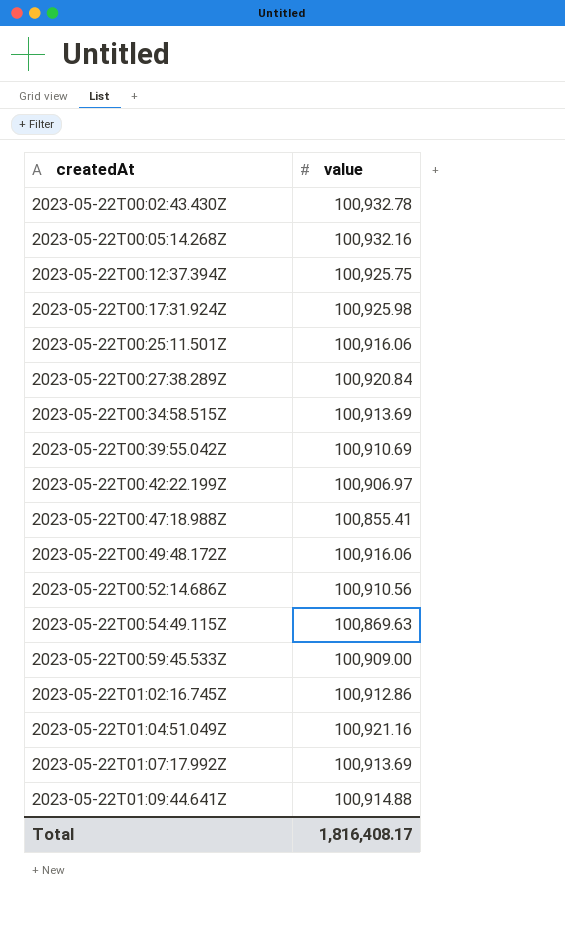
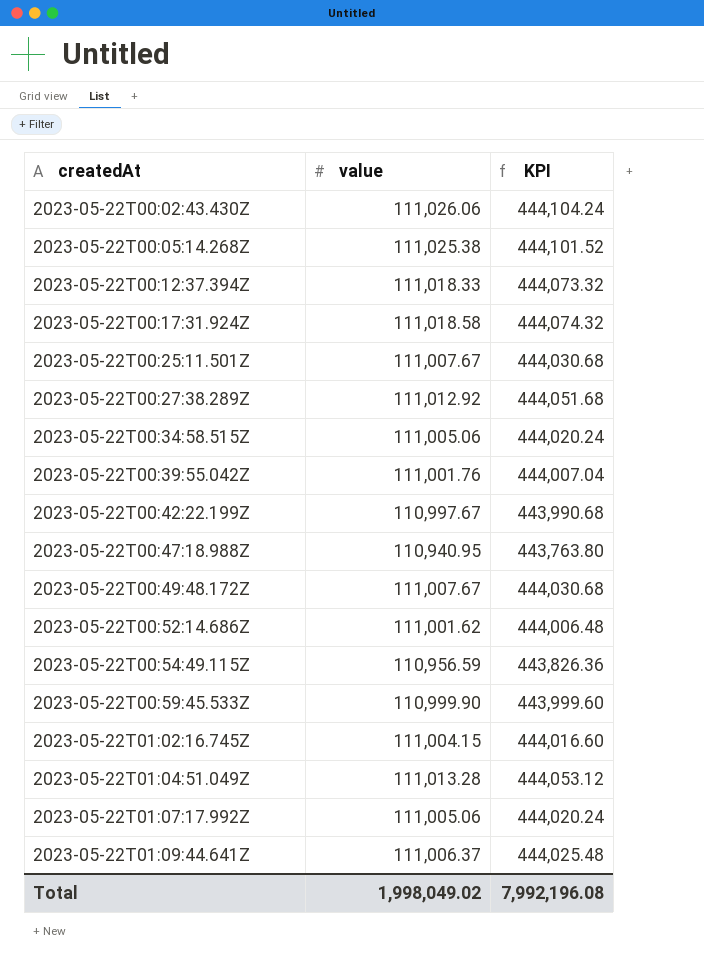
column KPI | formula: none -> [value] * 4
2023-05-22T00:02:43.430Z | value: 100,932.78 -> 111,026.06
2023-05-22T00:05:14.268Z | value: 100,932.16 -> 111,025.38
2023-05-22T00:12:37.394Z | value: 100,925.75 -> 111,018.33
2023-05-22T00:17:31.924Z | value: 100,925.98 -> 111,018.58
2023-05-22T00:25:11.501Z | value: 100,916.06 -> 111,007.67
2023-05-22T00:27:38.289Z | value: 100,920.84 -> 111,012.92
2023-05-22T00:34:58.515Z | value: 100,913.69 -> 111,005.06
2023-05-22T00:39:55.042Z | value: 100,910.69 -> 111,001.76
2023-05-22T00:42:22.199Z | value: 100,906.97 -> 110,997.67
2023-05-22T00:47:18.988Z | value: 100,855.41 -> 110,940.95
2023-05-22T00:49:48.172Z | value: 100,916.06 -> 111,007.67
2023-05-22T00:52:14.686Z | value: 100,910.56 -> 111,001.62
2023-05-22T00:54:49.115Z | value: 100,869.63 -> 110,956.59
2023-05-22T00:59:45.533Z | value: 100,909.00 -> 110,999.90
2023-05-22T01:02:16.745Z | value: 100,912.86 -> 111,004.15
2023-05-22T01:04:51.049Z | value: 100,921.16 -> 111,013.28
2023-05-22T01:07:17.992Z | value: 100,913.69 -> 111,005.06
2023-05-22T01:09:44.641Z | value: 100,914.88 -> 111,006.37
Total | value: 1,816,408.17 -> 1,998,049.02

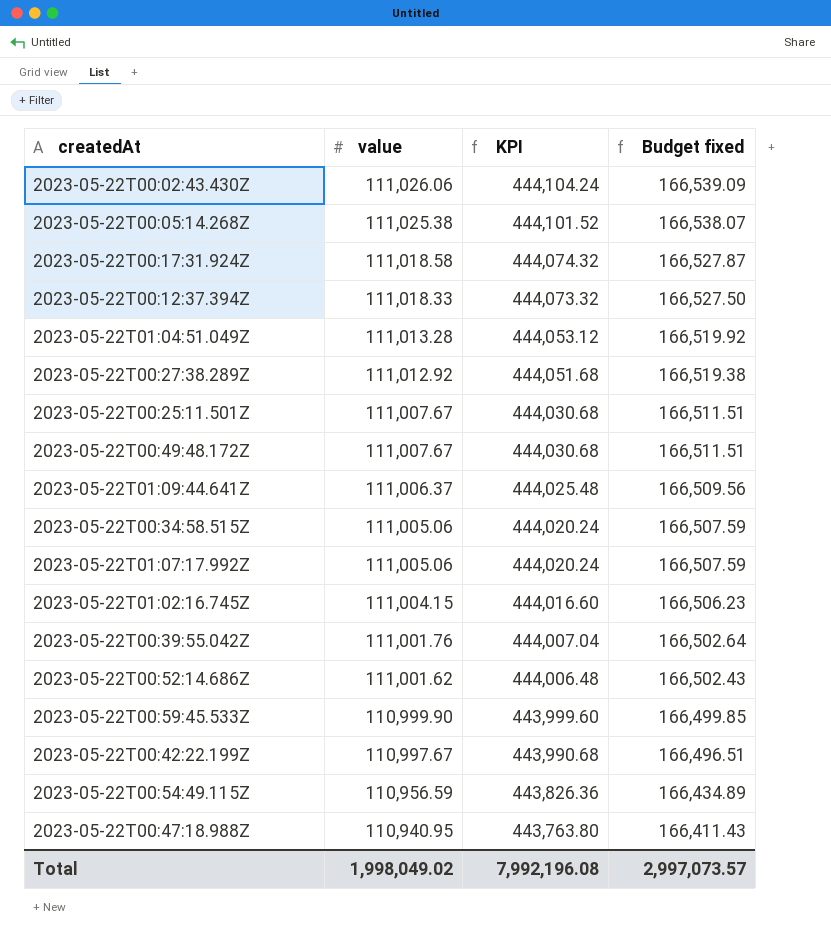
row order: createdAt ascending -> value descending
column Budget fixed | formula: none -> [value] * 1.5

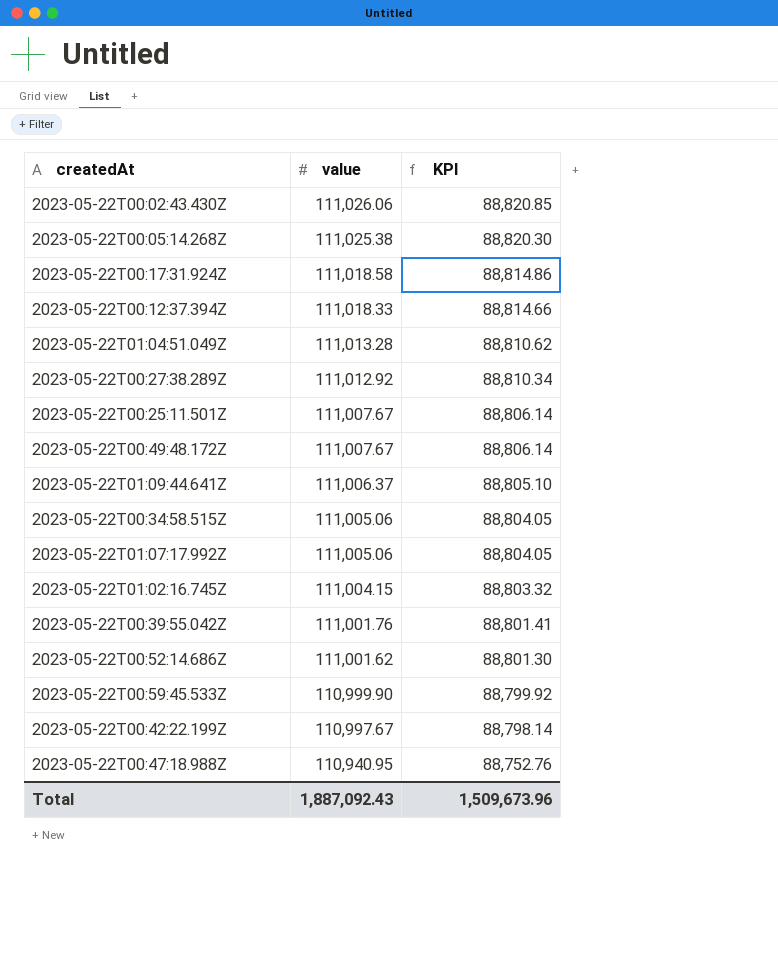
column Budget fixed | formula: [value] * 1.5 -> none
column KPI | formula: [value] * 4 -> [value] * 0.8
row 2023-05-22T00:54:49.115Z: 110,956.59 | 443,826.36 | 166,434.89 -> none
Total | value: 1,998,049.02 -> 1,887,092.43
Total | KPI: 7,992,196.08 -> 1,509,673.96

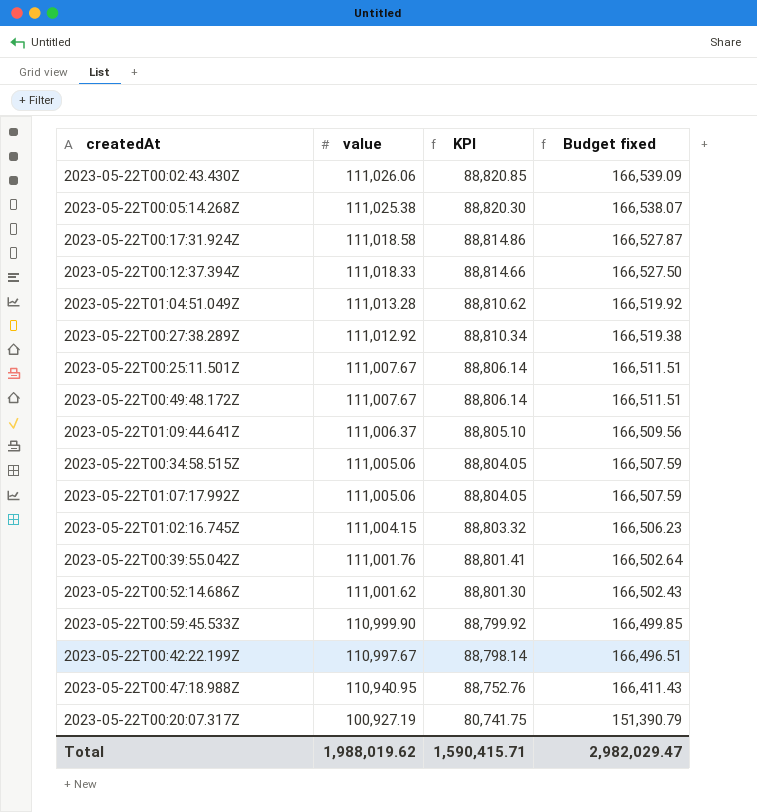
column Budget fixed | formula: none -> [value] * 1.5
row 2023-05-22T00:20:07.317Z: none -> 100,927.19 | 80,741.75 | 151,390.79
Total | value: 1,887,092.43 -> 1,988,019.62
Total | KPI: 1,509,673.96 -> 1,590,415.71

